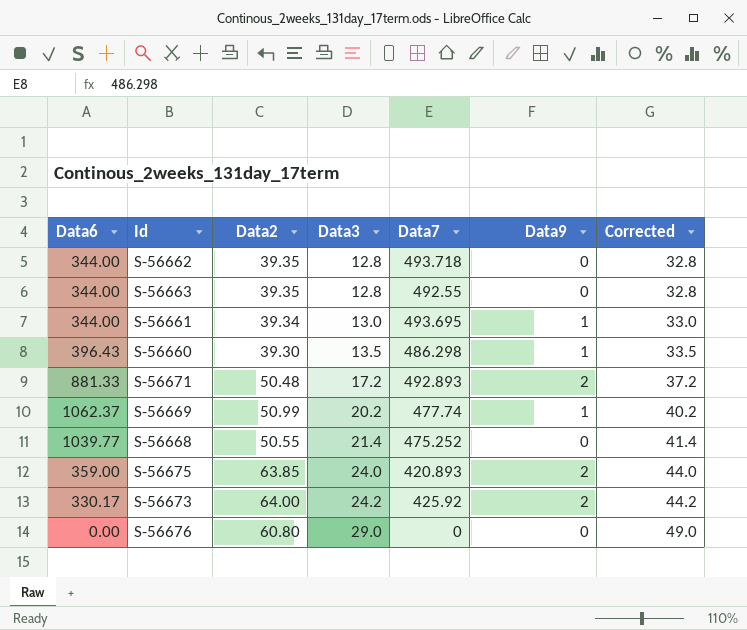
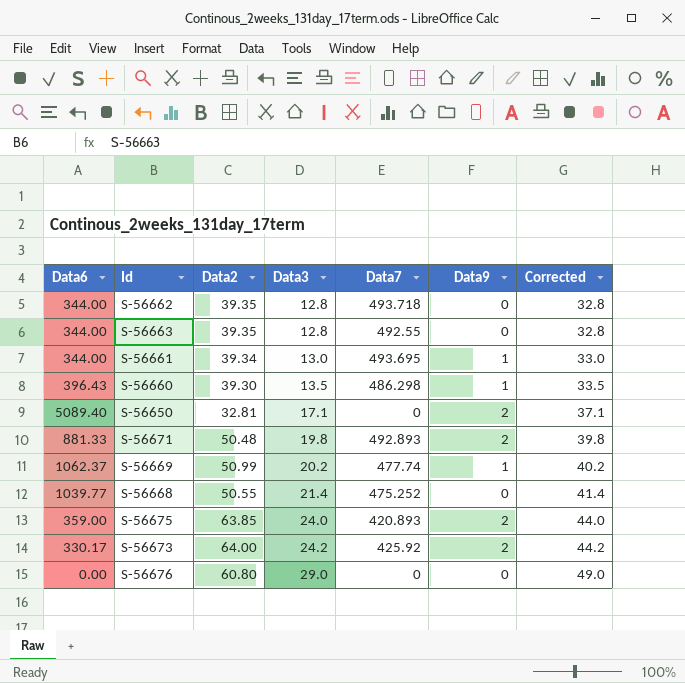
row S-56650: none -> 5089.40 | 32.81 | 17.1 | 0 | 2 | 37.1
S-56671 | Data3: 17.2 -> 19.8
S-56671 | Corrected: 37.2 -> 39.8

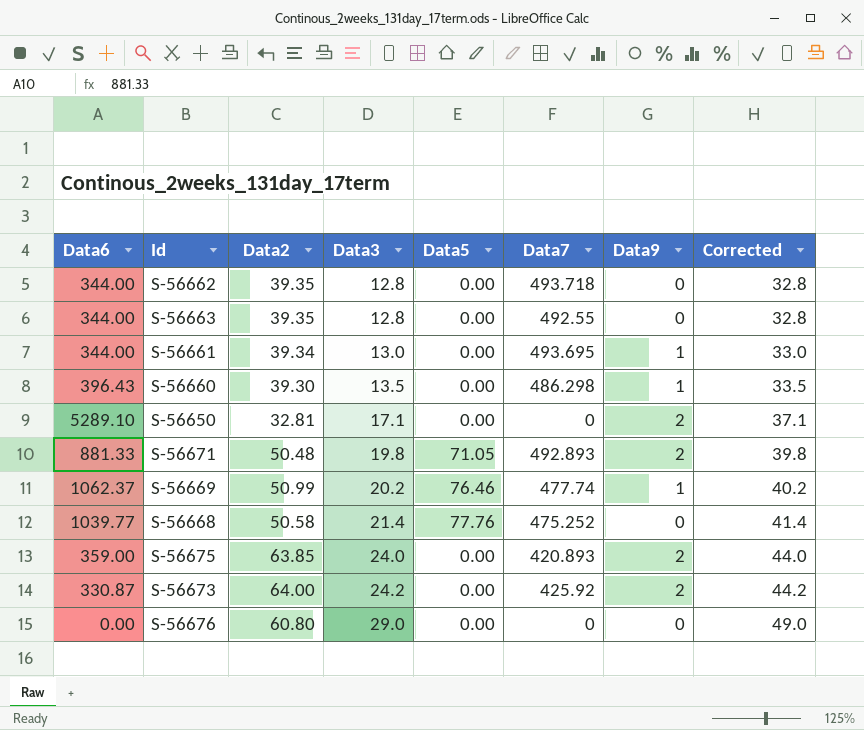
column Data5 | position: none -> 5
S-56650 | Data6: 5089.40 -> 5289.10
S-56668 | Data2: 50.55 -> 50.58
S-56673 | Data6: 330.17 -> 330.87

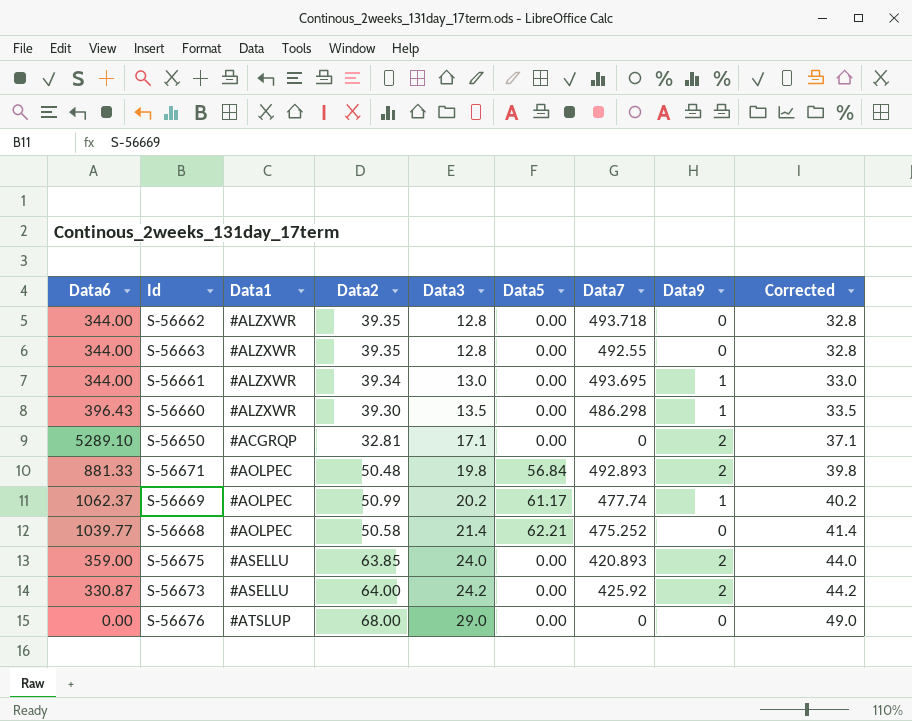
column Data1 | position: none -> 3
S-56671 | Data5: 71.05 -> 56.84
S-56669 | Data5: 76.46 -> 61.17
S-56668 | Data5: 77.76 -> 62.21
S-56676 | Data2: 60.80 -> 68.00

